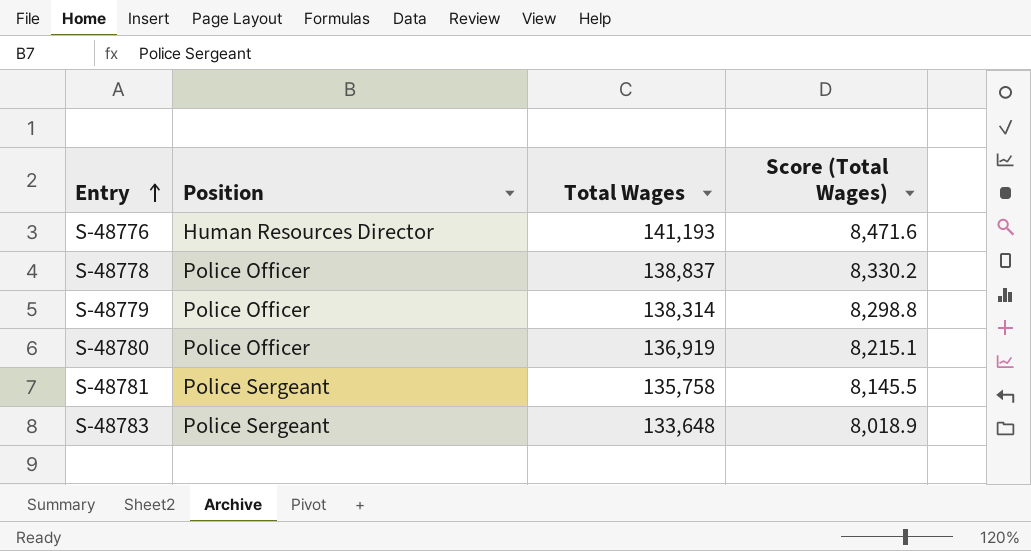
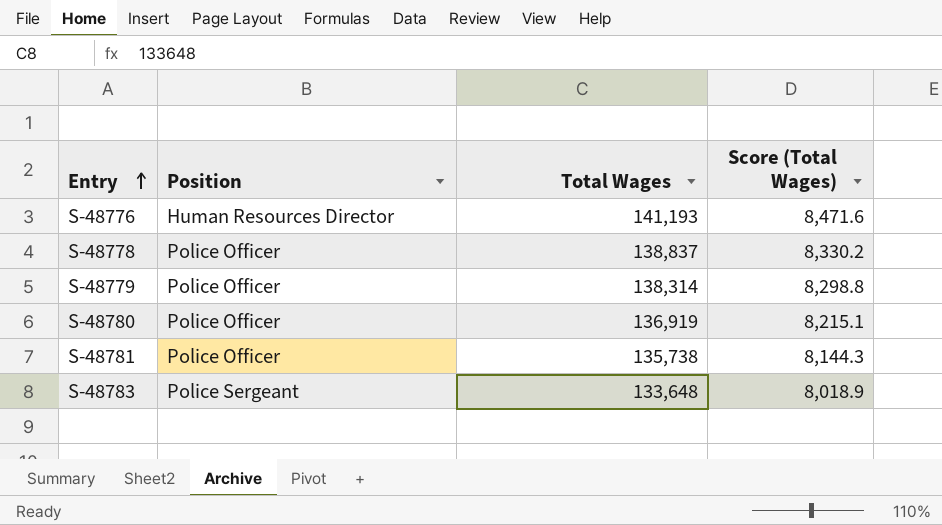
S-48781 | Position: Police Sergeant -> Police Officer
S-48781 | Total Wages: 135,758 -> 135,738
S-48781 | Score (Total Wages): 8,145.5 -> 8,144.3

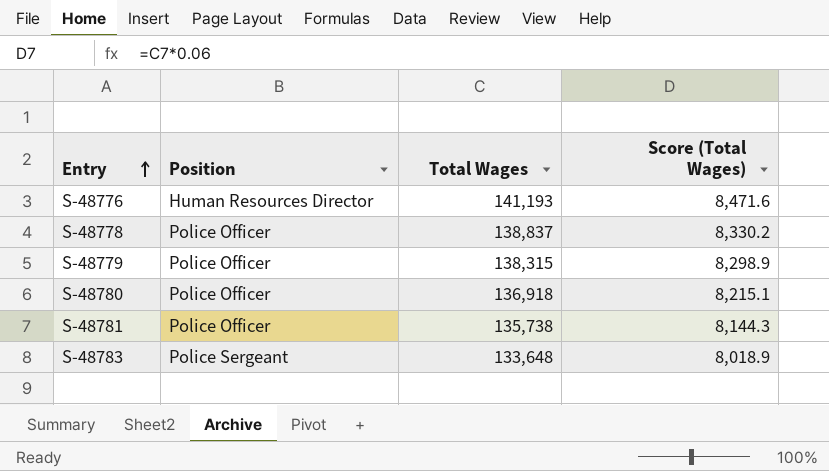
S-48779 | Total Wages: 138,314 -> 138,315
S-48779 | Score (Total Wages): 8,298.8 -> 8,298.9
S-48780 | Total Wages: 136,919 -> 136,918

